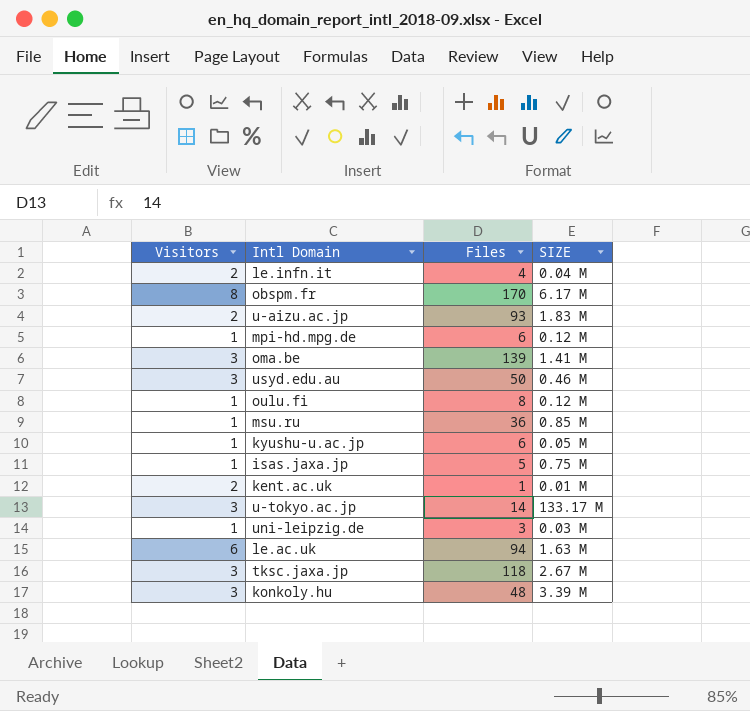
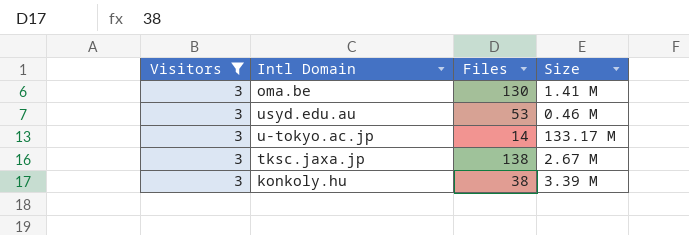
filter: none -> Visitors = 3
column name: SIZE -> Size
oma.be | Files: 139 -> 130
usyd.edu.au | Files: 50 -> 53
tksc.jaxa.jp | Files: 118 -> 138
konkoly.hu | Files: 48 -> 38

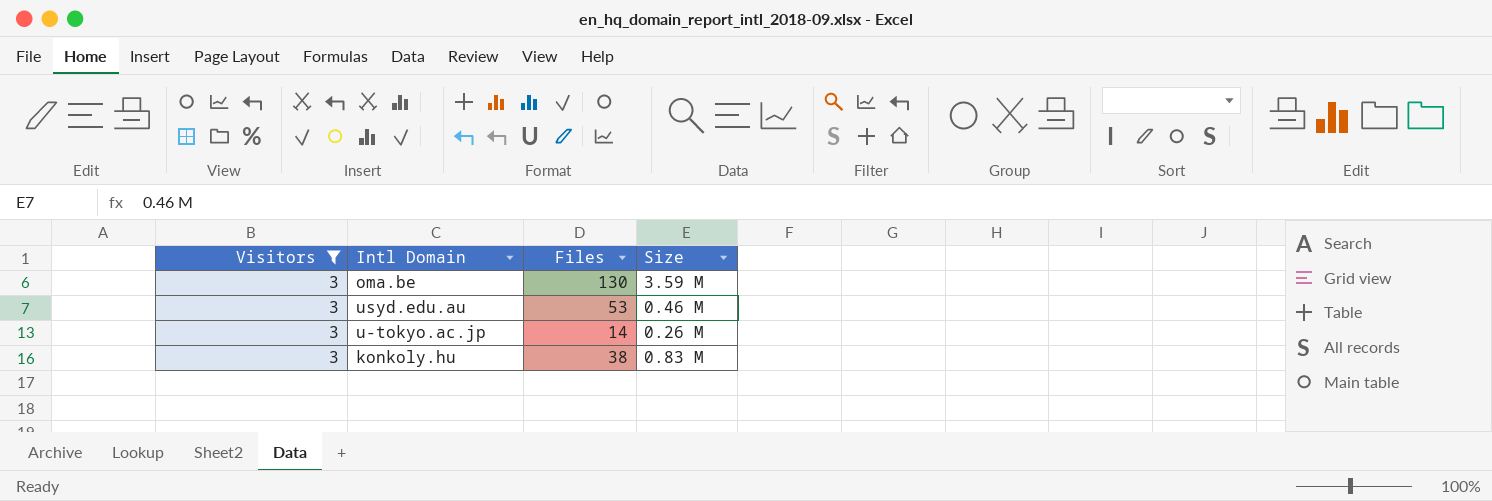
row tksc.jaxa.jp: 3 | 138 | 2.67 M -> none
oma.be | Size: 1.41 M -> 3.59 M
u-tokyo.ac.jp | Size: 133.17 M -> 0.26 M
konkoly.hu | Size: 3.39 M -> 0.83 M

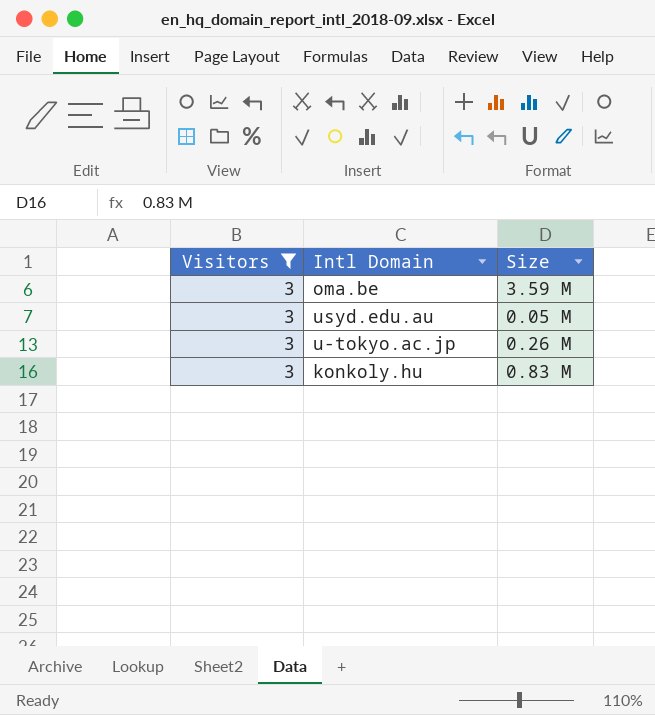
column Files | position: 3 -> none
usyd.edu.au | Size: 0.46 M -> 0.05 M

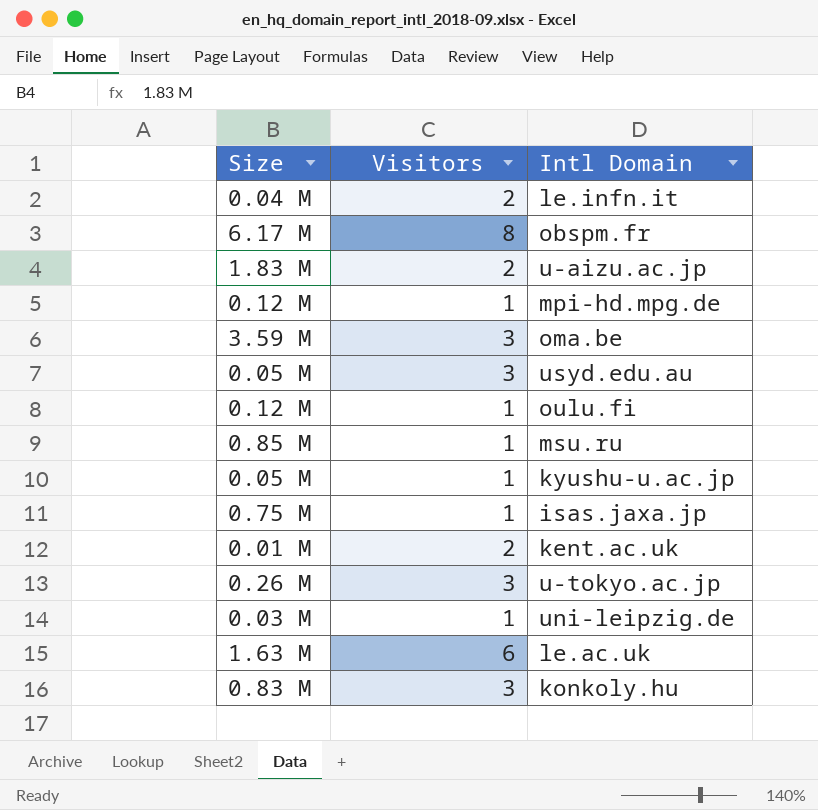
filter: Visitors = 3 -> none
column Size | position: 3 -> 1

